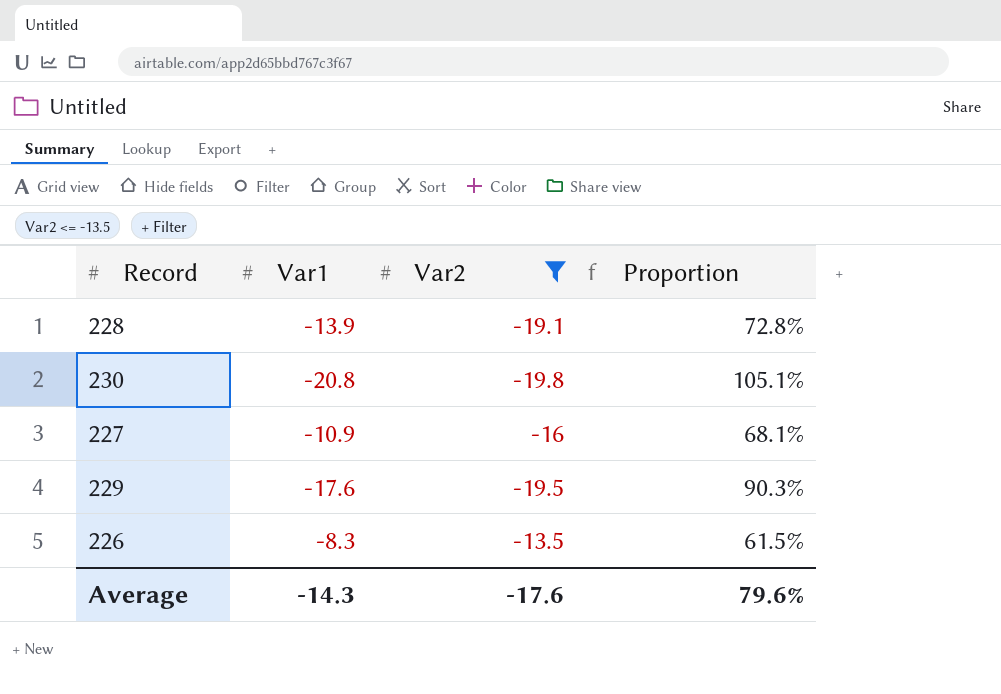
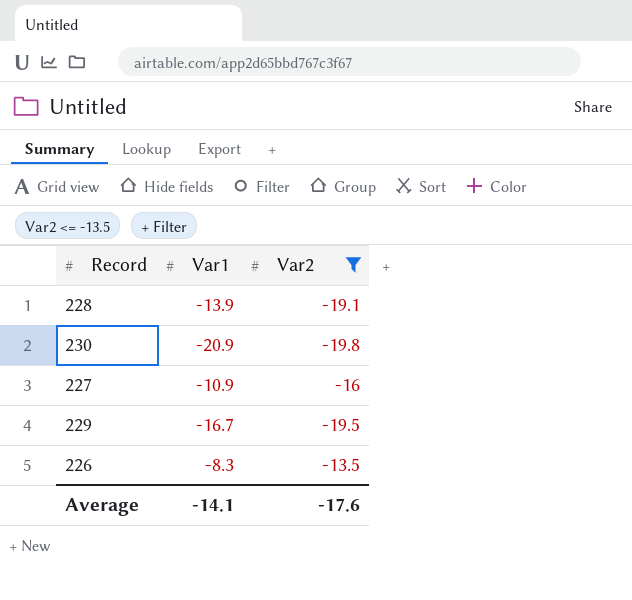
column Proportion | formula: [Var1] / [Var2] -> none
230 | Var1: -20.8 -> -20.9
229 | Var1: -17.6 -> -16.7
Average | Var1: -14.3 -> -14.1

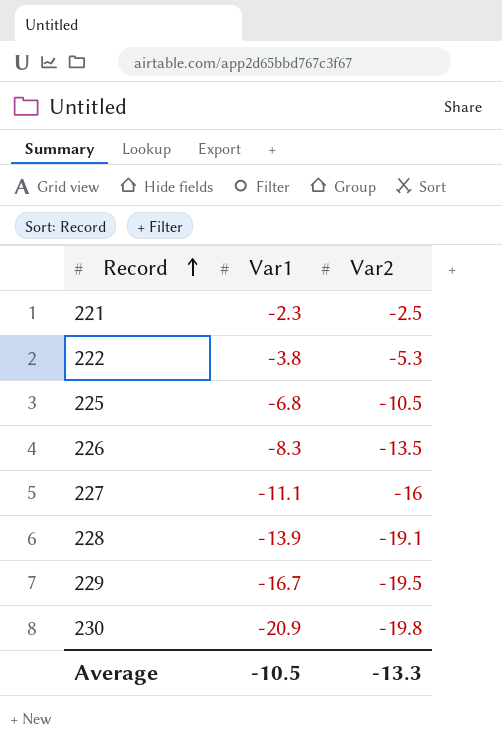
filter: Var2 <= -13.5 -> none
row order: none -> Record ascending
227 | Var1: -10.9 -> -11.1
Average | Var1: -14.1 -> -10.5
Average | Var2: -17.6 -> -13.3

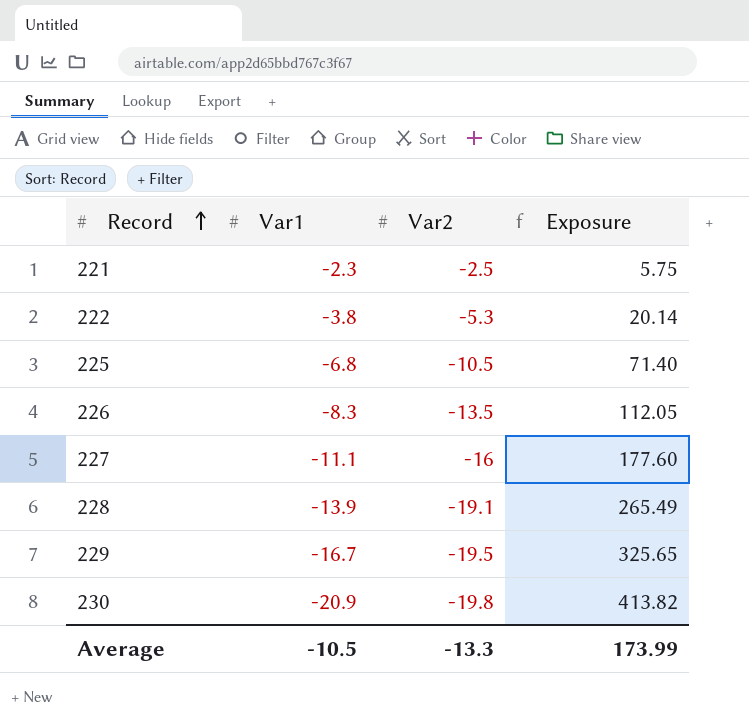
column Exposure | formula: none -> [Var1] * [Var2]

